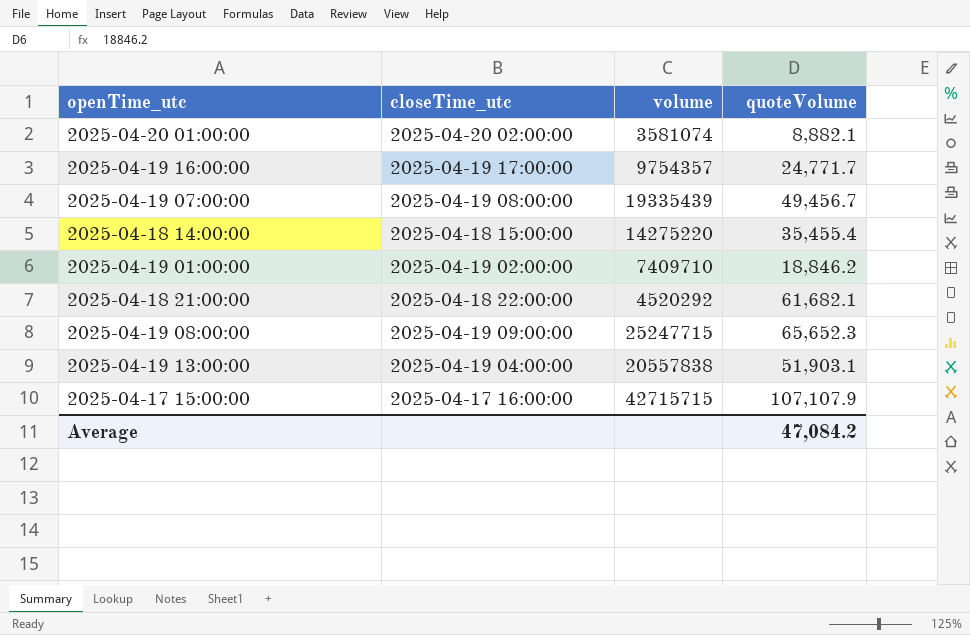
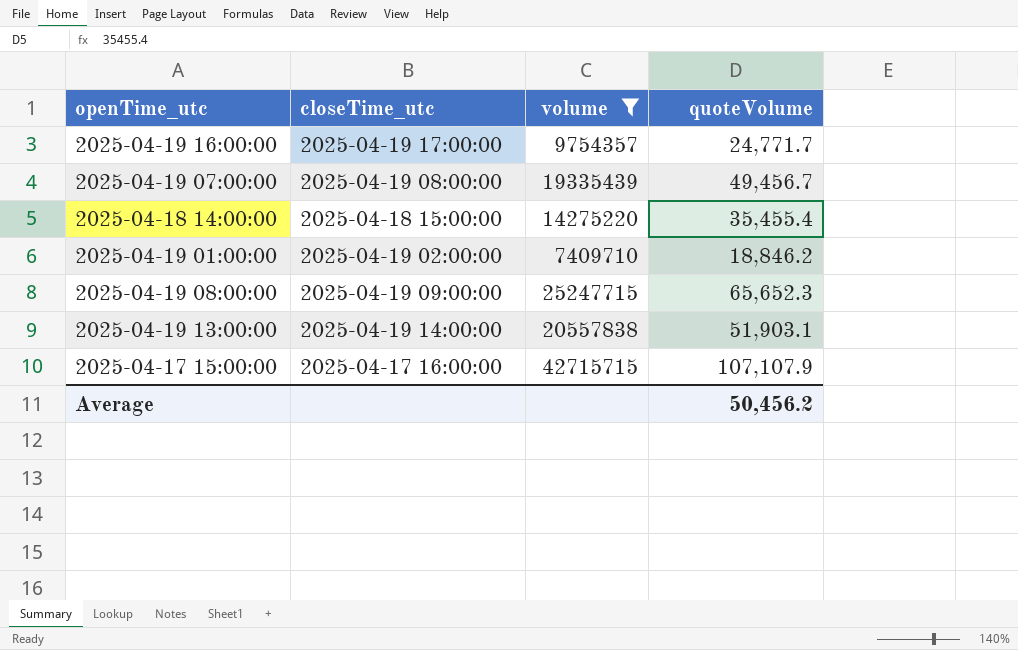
filter: none -> volume >= 7409710
2025-04-19 13:00:00 | closeTime_utc: 2025-04-19 04:00:00 -> 2025-04-19 14:00:00
Average | quoteVolume: 47,084.2 -> 50,456.2

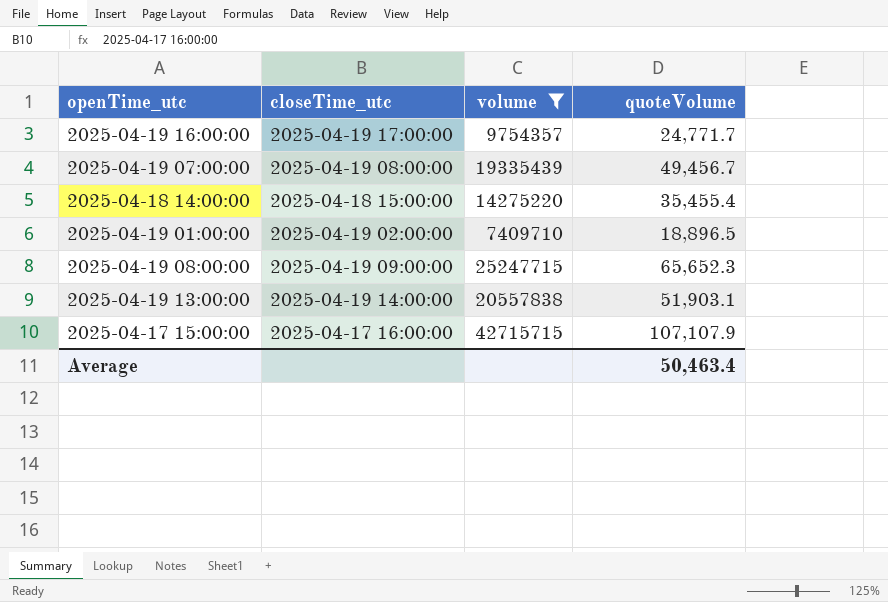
2025-04-19 01:00:00 | quoteVolume: 18,846.2 -> 18,896.5
Average | quoteVolume: 50,456.2 -> 50,463.4

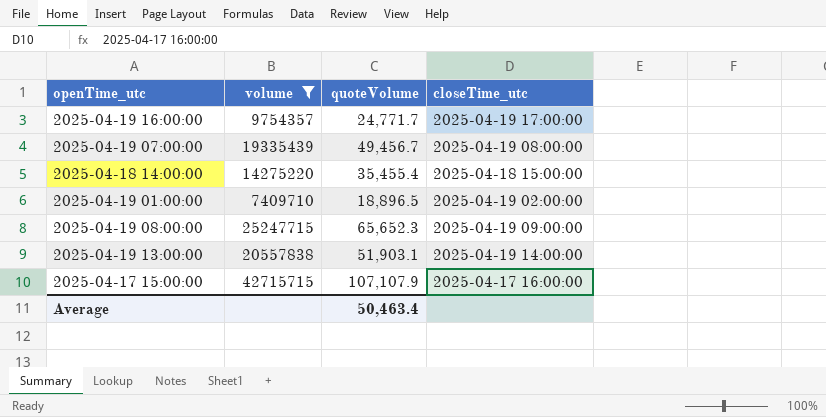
column closeTime_utc | position: 2 -> 4

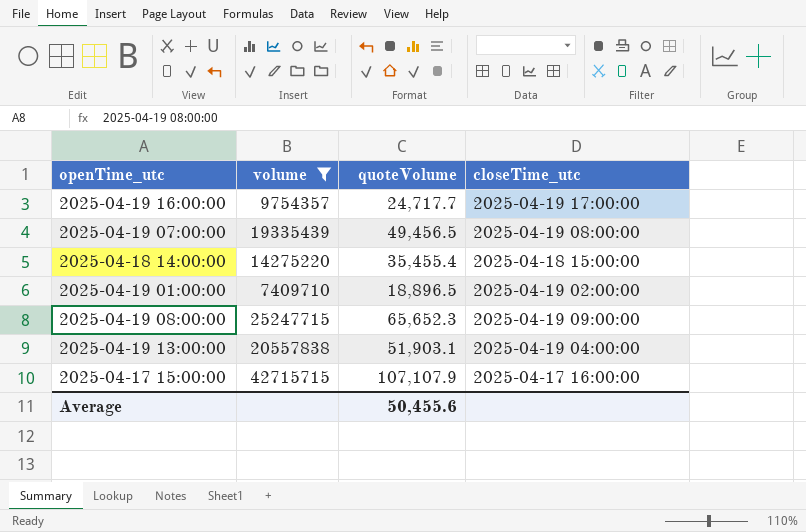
2025-04-19 16:00:00 | quoteVolume: 24,771.7 -> 24,717.7
2025-04-19 07:00:00 | quoteVolume: 49,456.7 -> 49,456.5
2025-04-19 13:00:00 | closeTime_utc: 2025-04-19 14:00:00 -> 2025-04-19 04:00:00
Average | quoteVolume: 50,463.4 -> 50,455.6

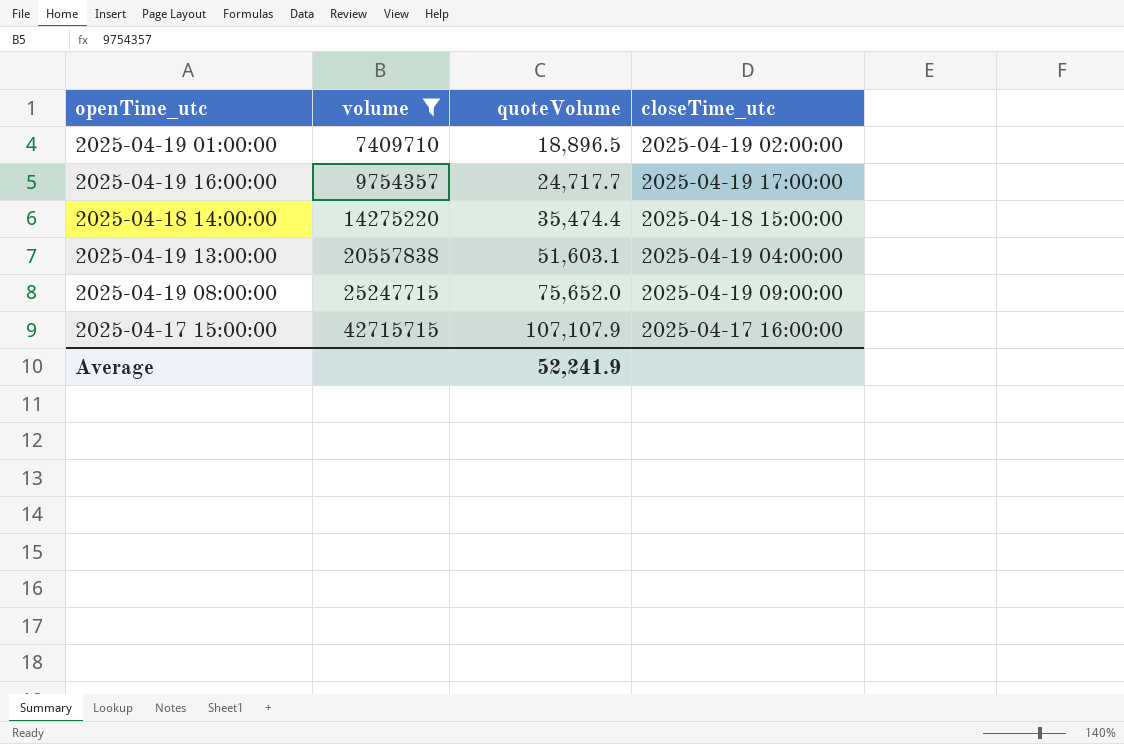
row order: none -> volume ascending
row 2025-04-19 07:00:00: 19335439 | 49,456.5 | 2025-04-19 08:00:00 -> none
2025-04-18 14:00:00 | quoteVolume: 35,455.4 -> 35,474.4
2025-04-19 13:00:00 | quoteVolume: 51,903.1 -> 51,603.1
2025-04-19 08:00:00 | quoteVolume: 65,652.3 -> 75,652.0
Average | quoteVolume: 50,455.6 -> 52,241.9

